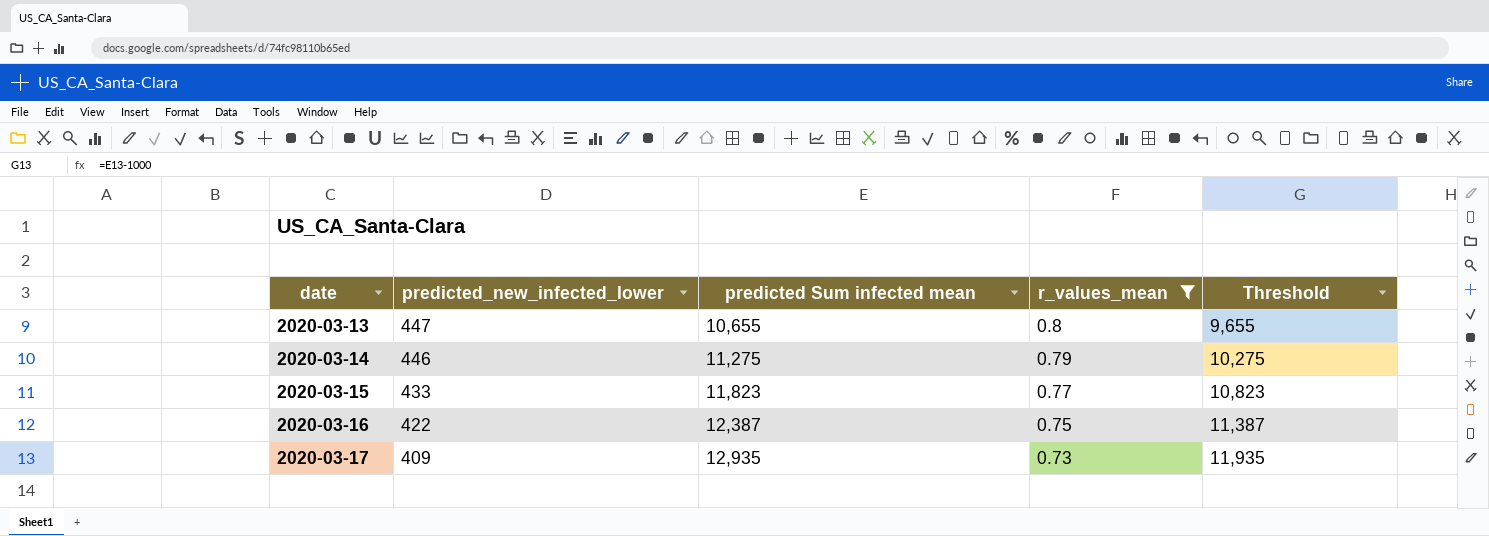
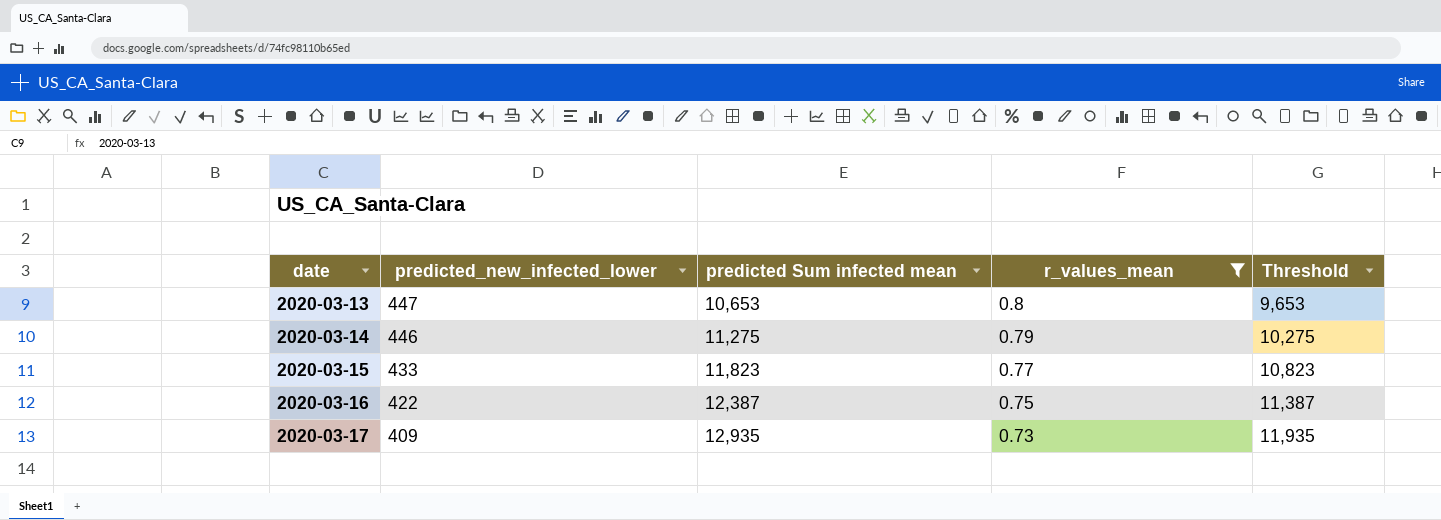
2020-03-13 | predicted Sum infected mean: 10,655 -> 10,653
2020-03-13 | Threshold: 9,655 -> 9,653

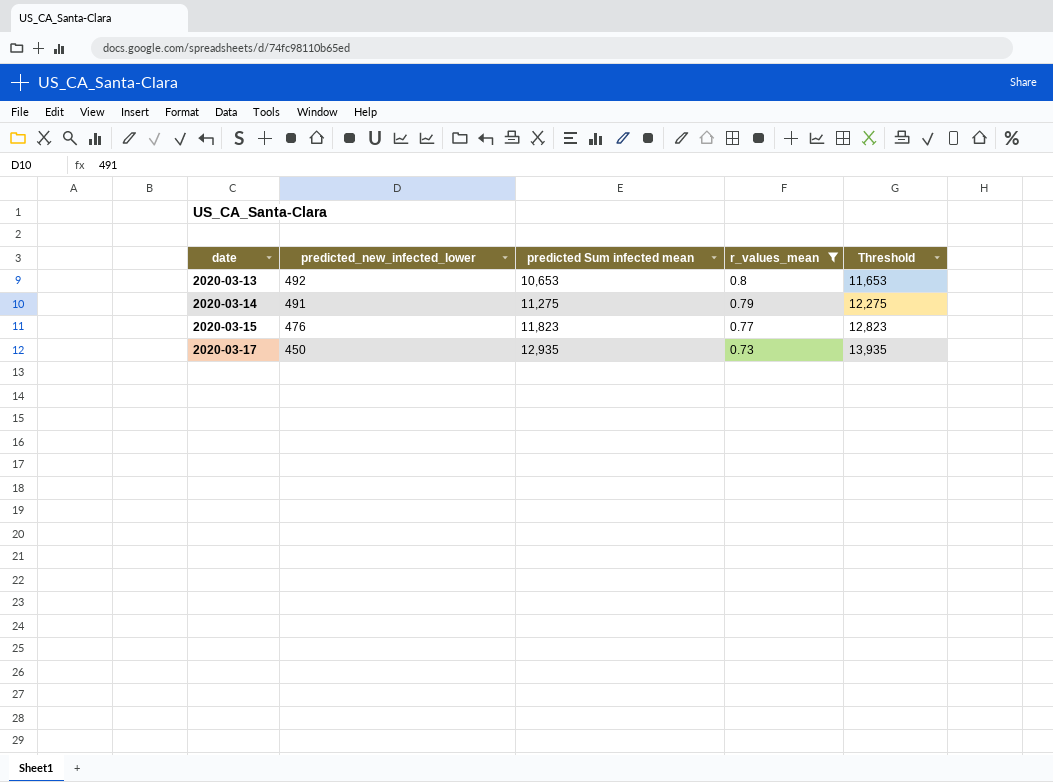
column Threshold | formula: [predicted Sum infected mean] - 1000 -> [predicted Sum infected mean] + 1000
row 2020-03-16: 422 | 12,387 | 0.75 | 11,387 -> none
2020-03-13 | predicted_new_infected_lower: 447 -> 492
2020-03-14 | predicted_new_infected_lower: 446 -> 491
2020-03-15 | predicted_new_infected_lower: 433 -> 476
2020-03-17 | predicted_new_infected_lower: 409 -> 450

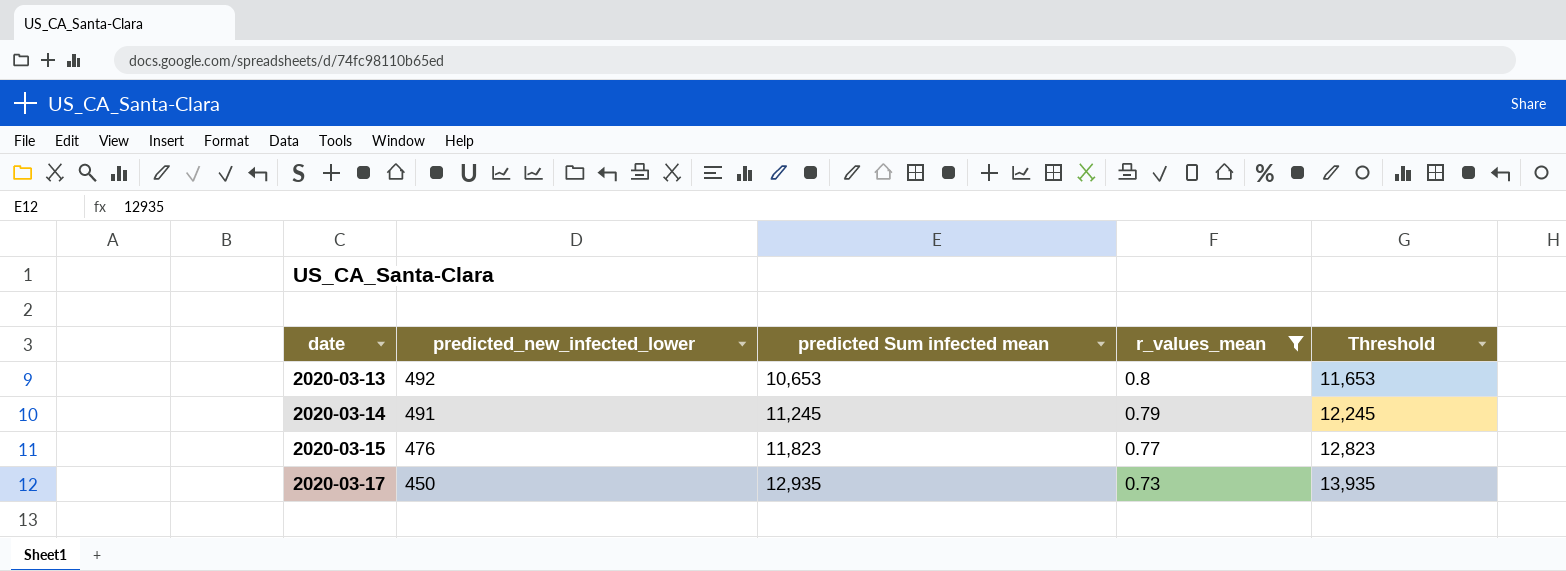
2020-03-14 | predicted Sum infected mean: 11,275 -> 11,245
2020-03-14 | Threshold: 12,275 -> 12,245

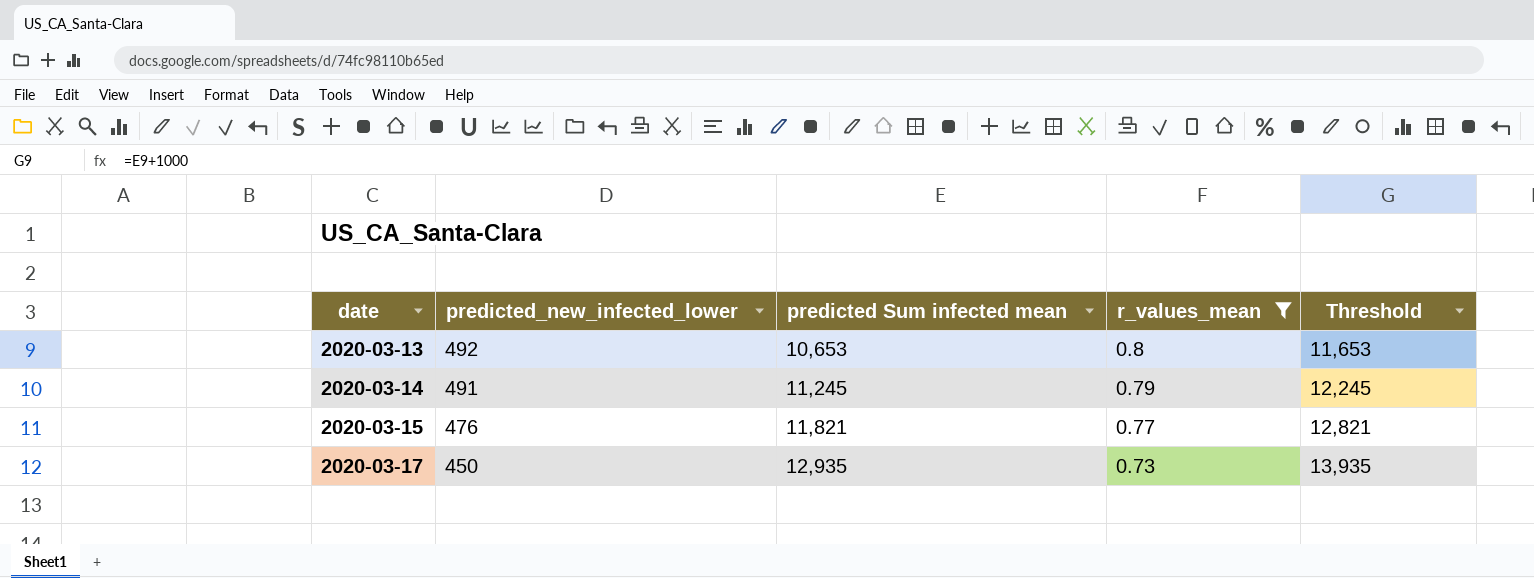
2020-03-15 | predicted Sum infected mean: 11,823 -> 11,821
2020-03-15 | Threshold: 12,823 -> 12,821

